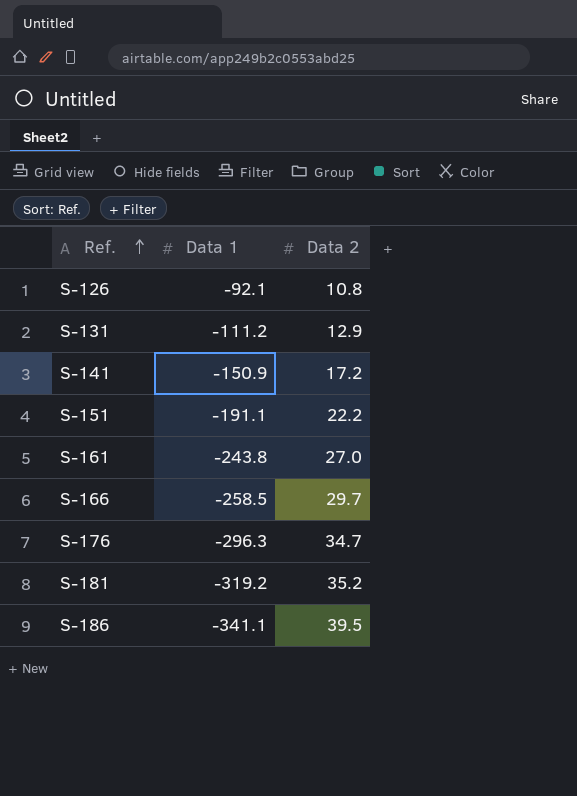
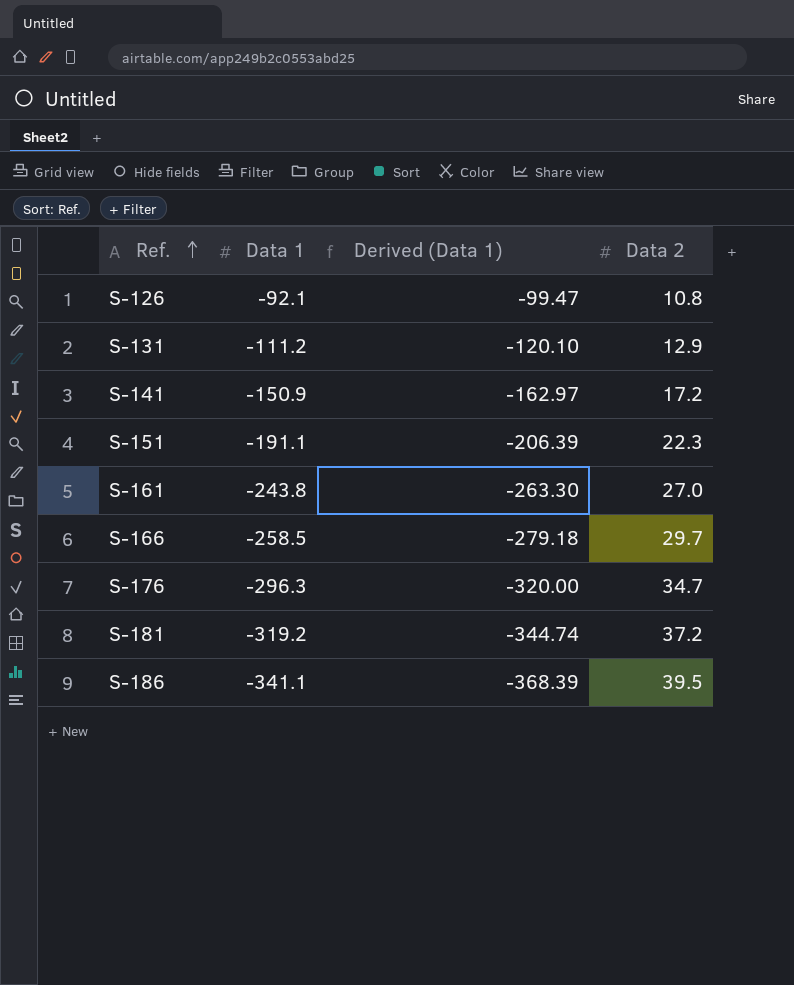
column Derived (Data 1) | formula: none -> [Data 1] * 1.08
S-151 | Data 2: 22.2 -> 22.3
S-181 | Data 2: 35.2 -> 37.2

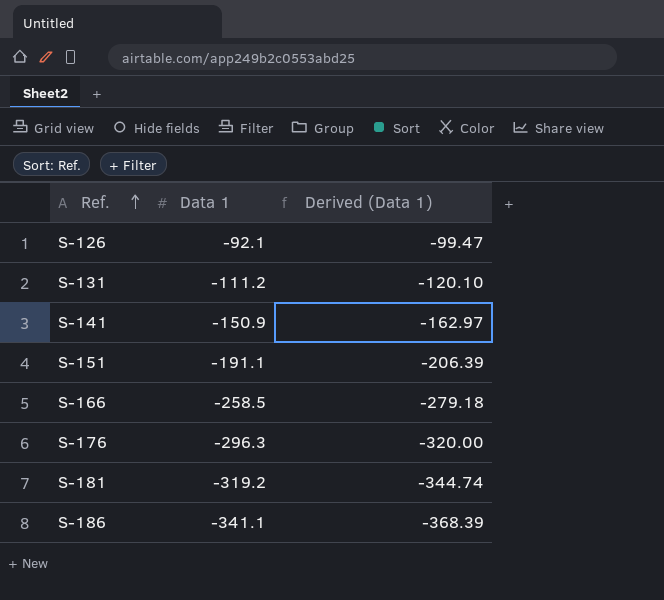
column Data 2 | position: 4 -> none
row S-161: -243.8 | -263.30 | 27.0 -> none

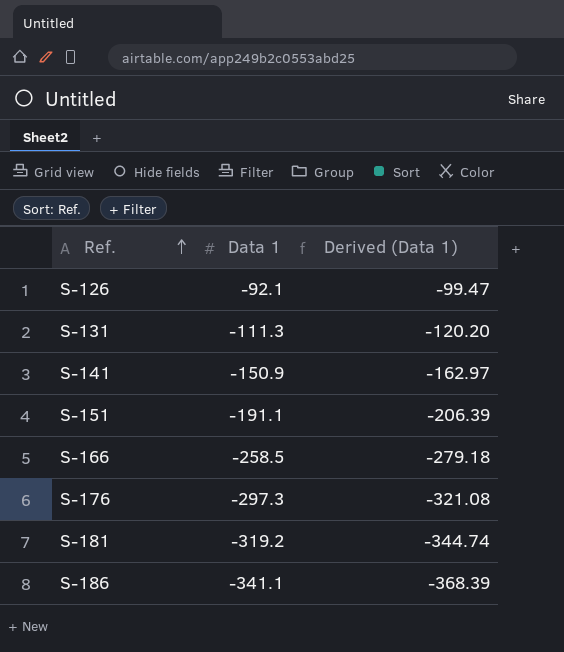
S-131 | Data 1: -111.2 -> -111.3
S-131 | Derived (Data 1): -120.10 -> -120.20
S-176 | Data 1: -296.3 -> -297.3
S-176 | Derived (Data 1): -320.00 -> -321.08

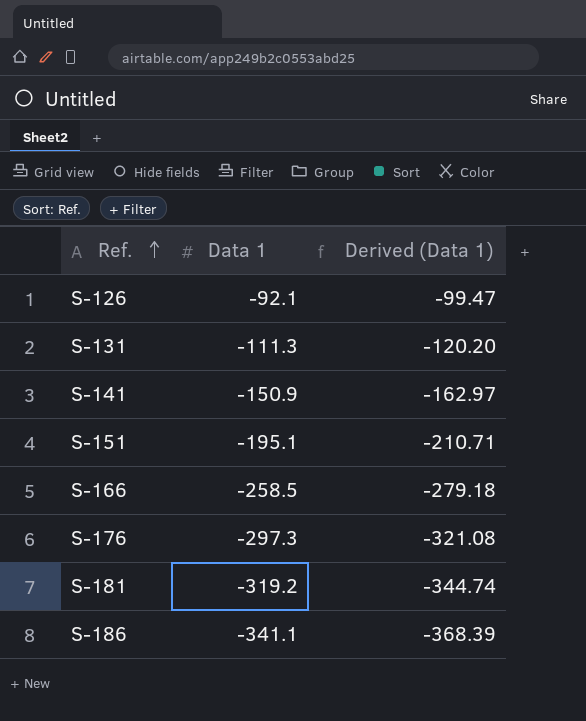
S-151 | Data 1: -191.1 -> -195.1
S-151 | Derived (Data 1): -206.39 -> -210.71

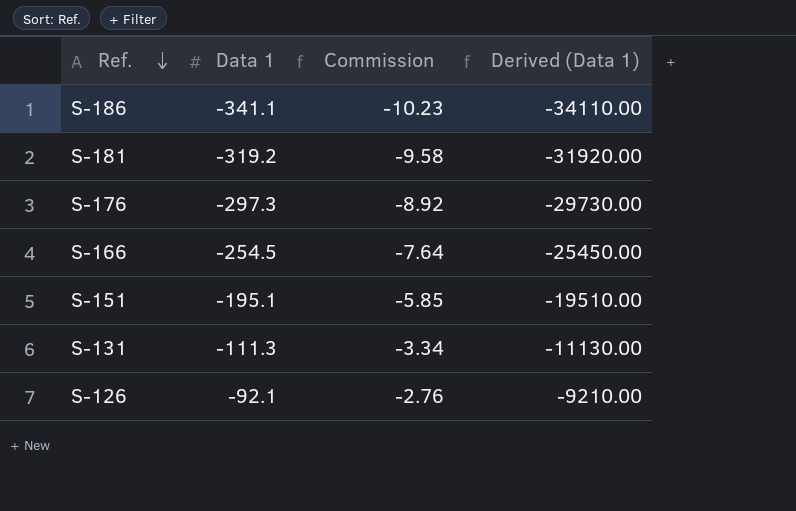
row order: Ref. ascending -> Ref. descending
column Commission | formula: none -> [Data 1] * 0.03
column Derived (Data 1) | formula: [Data 1] * 1.08 -> [Data 1] * 100
row S-141: -150.9 | -162.97 -> none
S-166 | Data 1: -258.5 -> -254.5

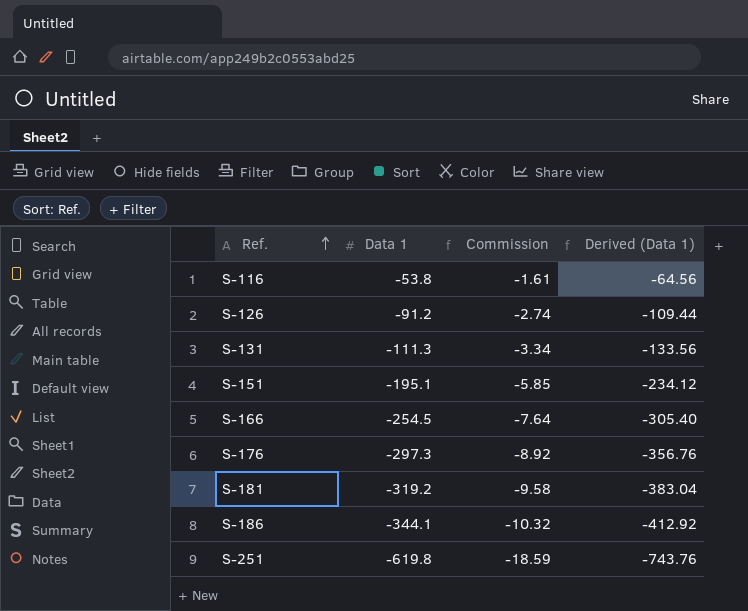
row order: Ref. descending -> Ref. ascending
column Derived (Data 1) | formula: [Data 1] * 100 -> [Data 1] * 1.2
row S-116: none -> -53.8 | -1.61 | -64.56
S-126 | Data 1: -92.1 -> -91.2
S-126 | Commission: -2.76 -> -2.74
S-186 | Data 1: -341.1 -> -344.1
S-186 | Commission: -10.23 -> -10.32
row S-251: none -> -619.8 | -18.59 | -743.76

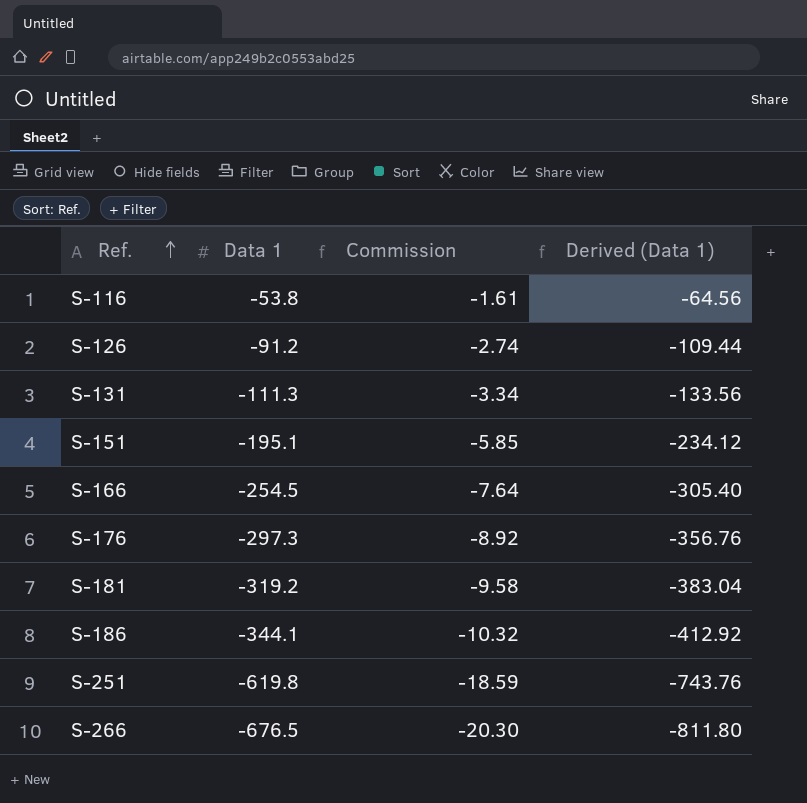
row S-266: none -> -676.5 | -20.30 | -811.80

